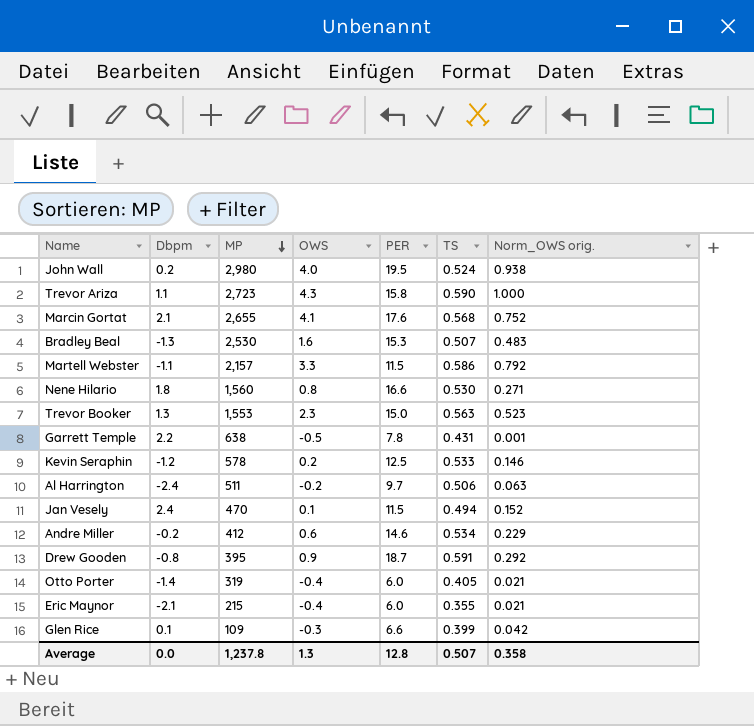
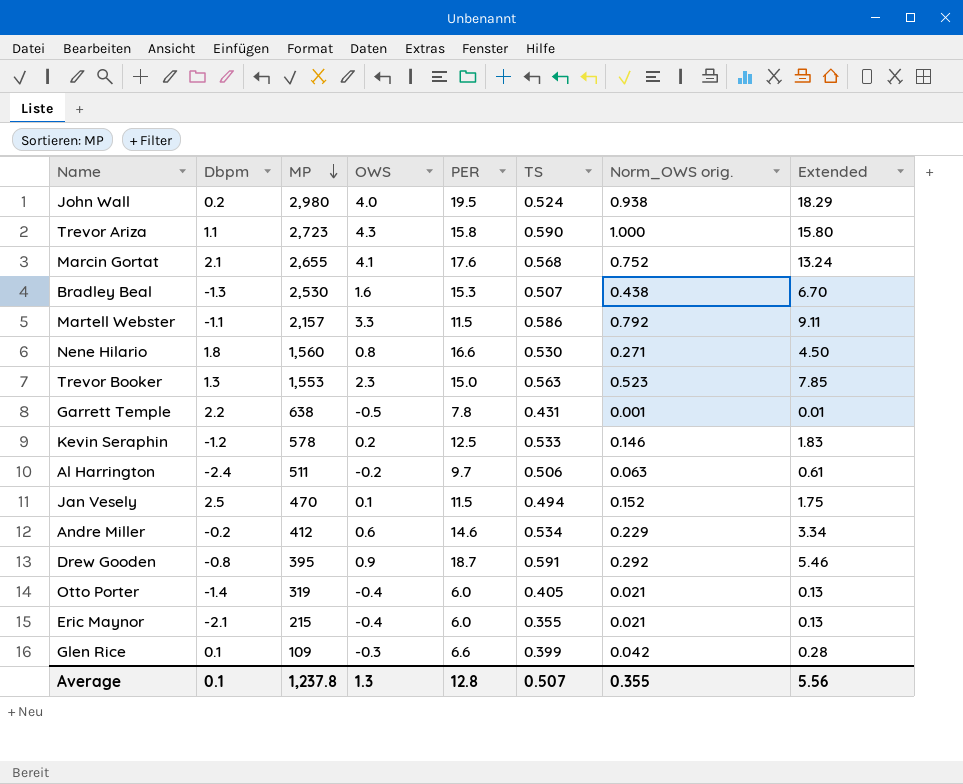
column Extended | formula: none -> [PER] * [Norm_OWS orig.]
Bradley Beal | Norm_OWS orig.: 0.483 -> 0.438
Jan Vesely | Dbpm: 2.4 -> 2.5
Average | Dbpm: 0.0 -> 0.1
Average | Norm_OWS orig.: 0.358 -> 0.355

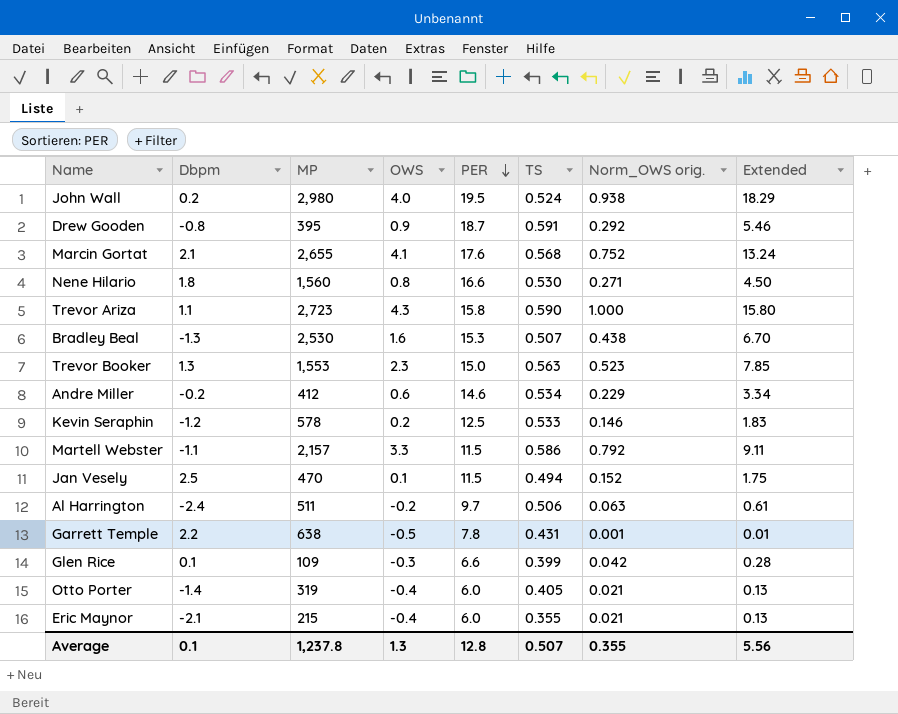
row order: MP descending -> PER descending

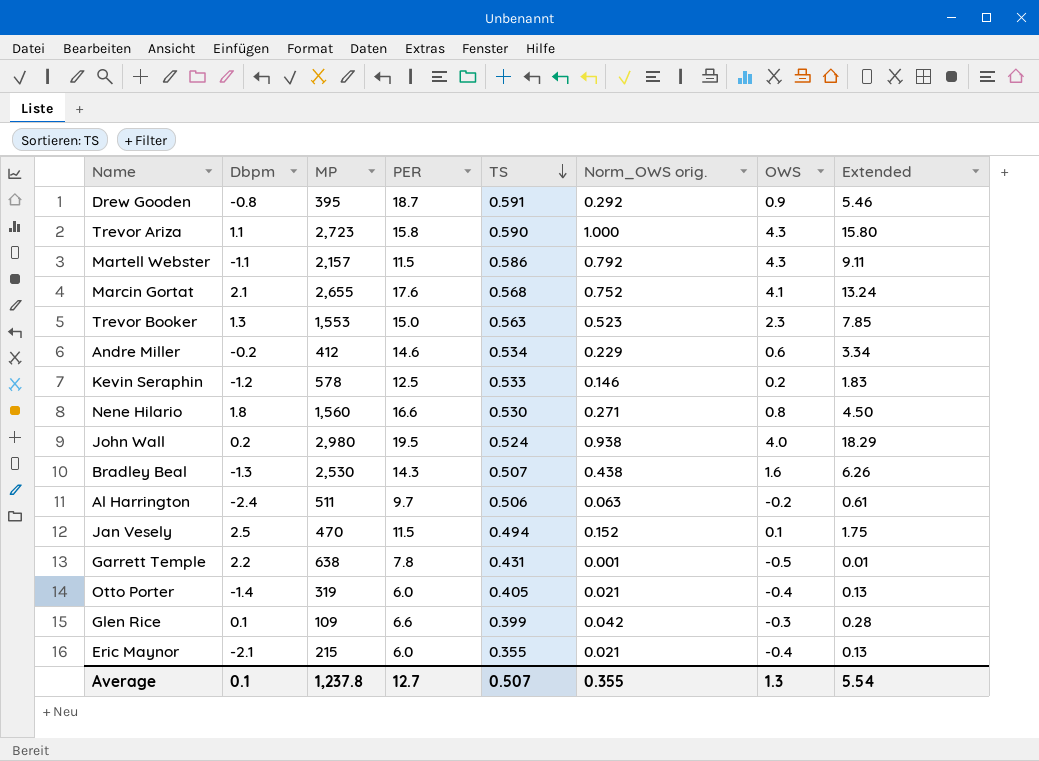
row order: PER descending -> TS descending
column OWS | position: 4 -> 7
Martell Webster | OWS: 3.3 -> 4.3
Bradley Beal | PER: 15.3 -> 14.3
Bradley Beal | Extended: 6.70 -> 6.26
Average | PER: 12.8 -> 12.7
Average | Extended: 5.56 -> 5.54

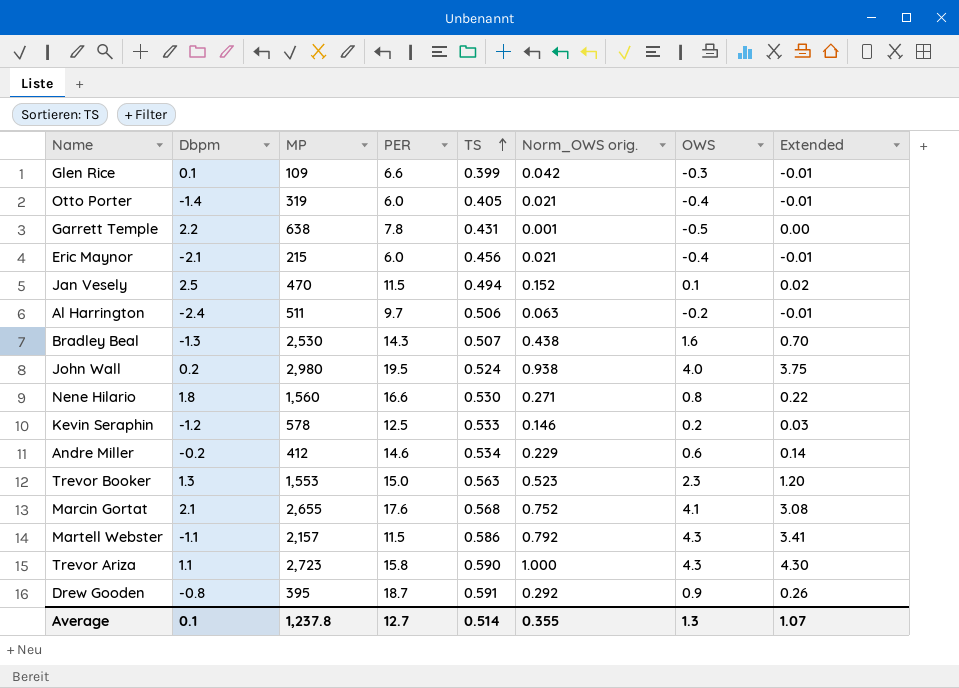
row order: TS descending -> TS ascending
column Extended | formula: [PER] * [Norm_OWS orig.] -> [Norm_OWS orig.] * [OWS]
Eric Maynor | TS: 0.355 -> 0.456
Average | TS: 0.507 -> 0.514
Average | Extended: 5.54 -> 1.07

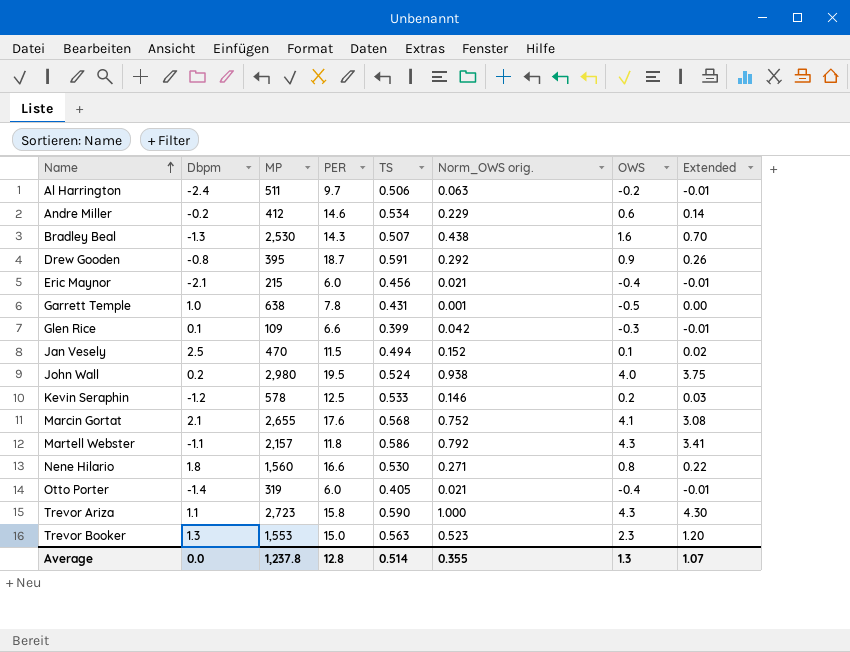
row order: TS ascending -> Name ascending
Garrett Temple | Dbpm: 2.2 -> 1.0
Martell Webster | PER: 11.5 -> 11.8
Average | Dbpm: 0.1 -> 0.0
Average | PER: 12.7 -> 12.8

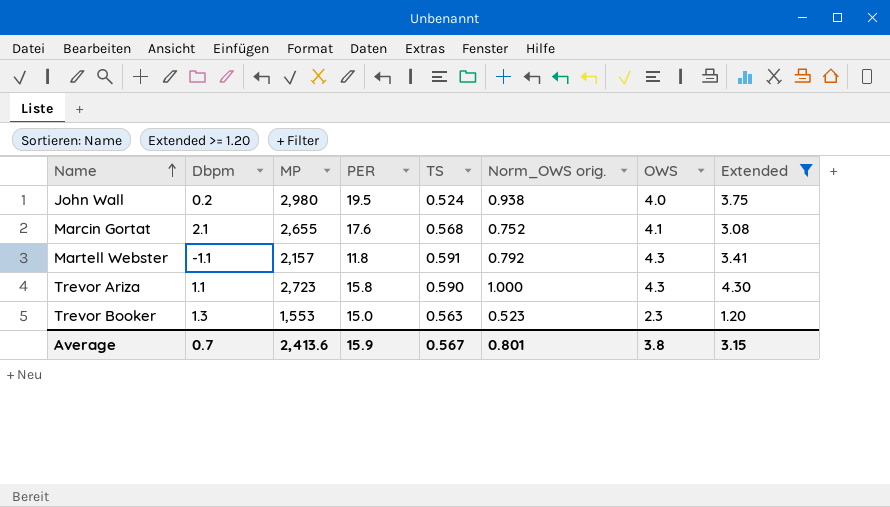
filter: none -> Extended >= 1.20
Martell Webster | TS: 0.586 -> 0.591
Average | Dbpm: 0.0 -> 0.7
Average | MP: 1,237.8 -> 2,413.6
Average | PER: 12.8 -> 15.9
Average | TS: 0.514 -> 0.567
Average | Norm_OWS orig.: 0.355 -> 0.801
Average | OWS: 1.3 -> 3.8
Average | Extended: 1.07 -> 3.15

